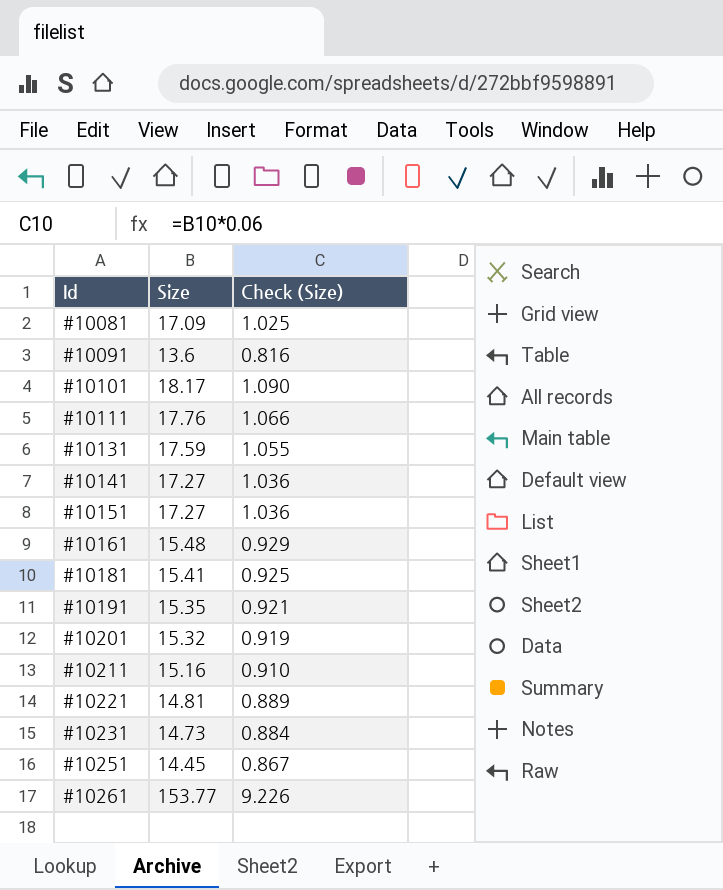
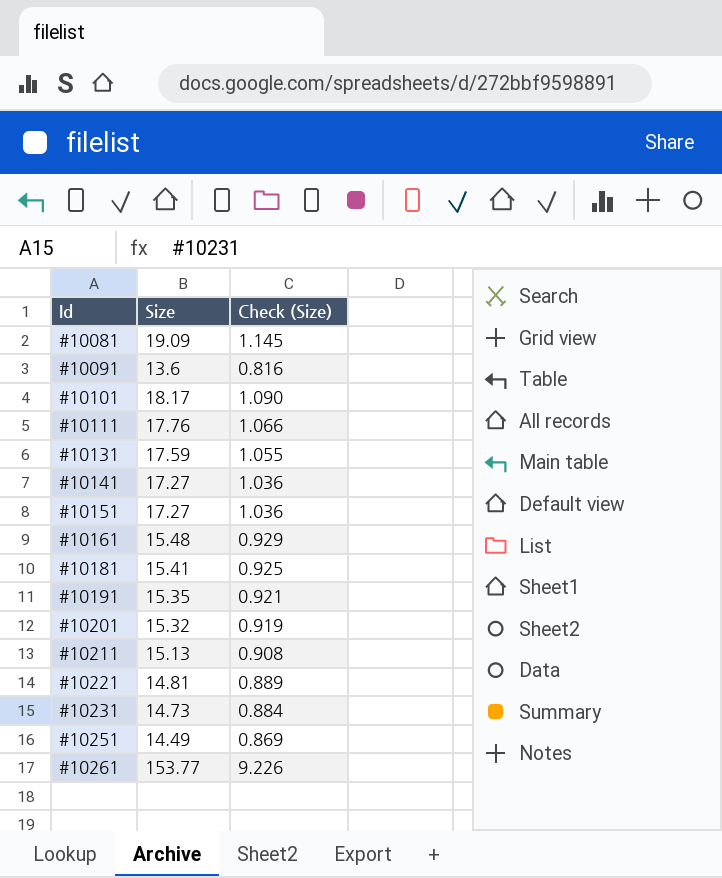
#10081 | Size: 17.09 -> 19.09
#10081 | Check (Size): 1.025 -> 1.145
#10211 | Size: 15.16 -> 15.13
#10211 | Check (Size): 0.910 -> 0.908
#10251 | Size: 14.45 -> 14.49
#10251 | Check (Size): 0.867 -> 0.869

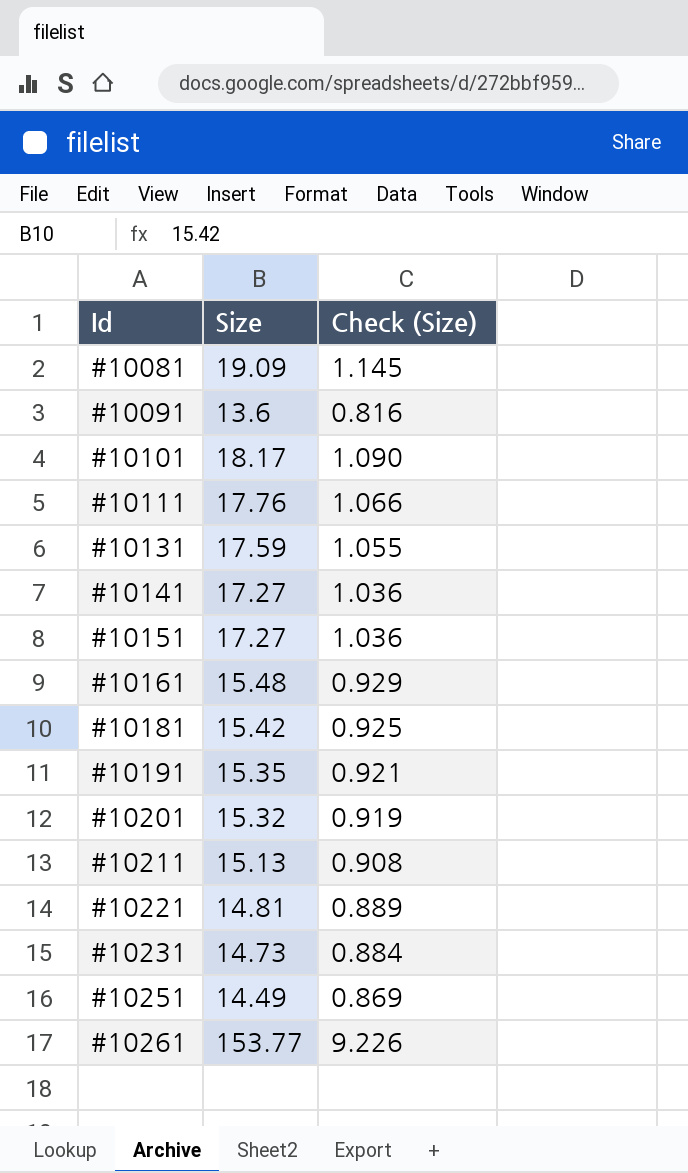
#10181 | Size: 15.41 -> 15.42

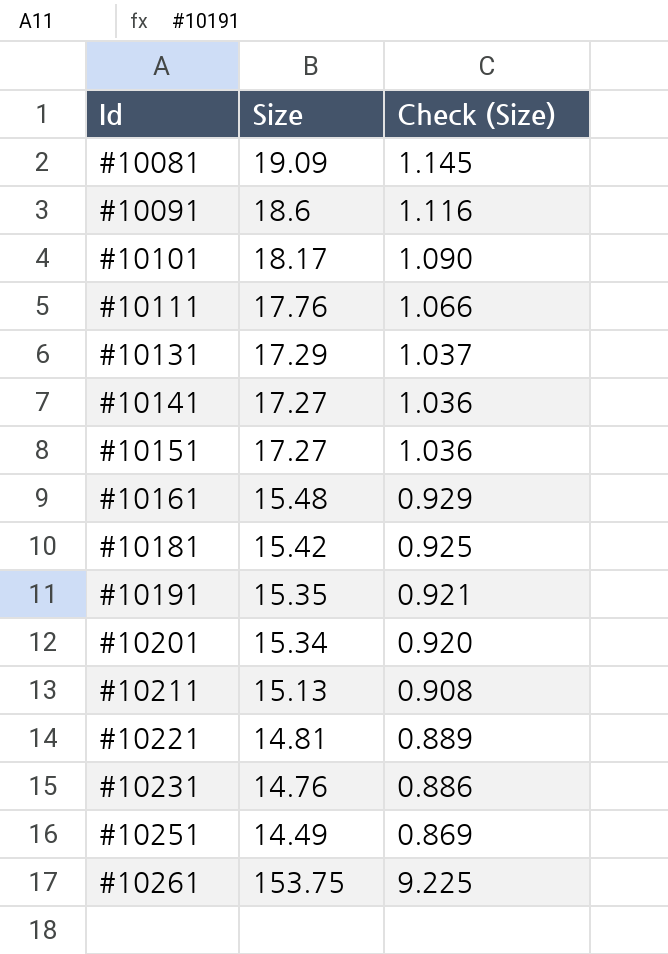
#10091 | Size: 13.6 -> 18.6
#10091 | Check (Size): 0.816 -> 1.116
#10131 | Size: 17.59 -> 17.29
#10131 | Check (Size): 1.055 -> 1.037
#10201 | Size: 15.32 -> 15.34
#10201 | Check (Size): 0.919 -> 0.920
#10231 | Size: 14.73 -> 14.76
#10231 | Check (Size): 0.884 -> 0.886
#10261 | Size: 153.77 -> 153.75
#10261 | Check (Size): 9.226 -> 9.225

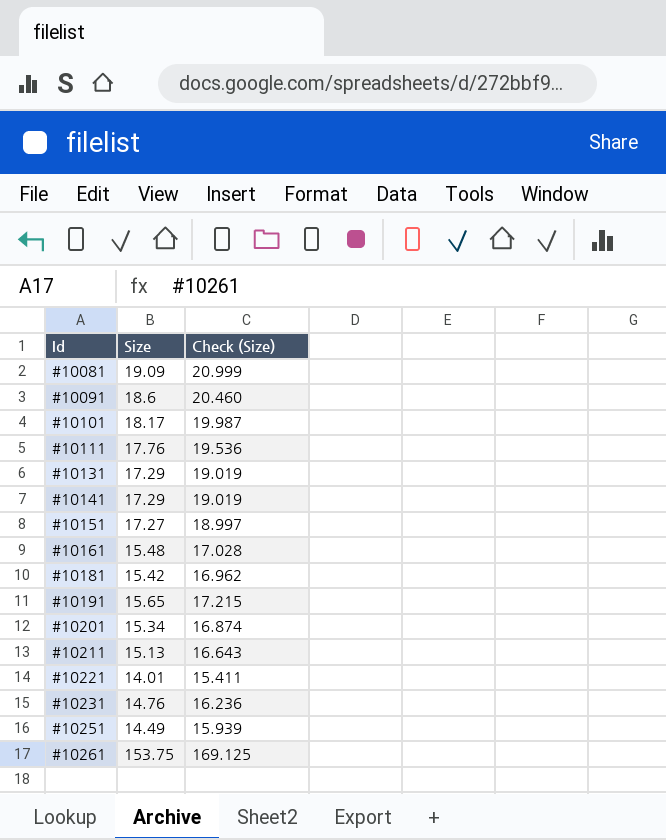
column Check (Size) | formula: [Size] * 0.06 -> [Size] * 1.1
#10141 | Size: 17.27 -> 17.29
#10191 | Size: 15.35 -> 15.65
#10221 | Size: 14.81 -> 14.01

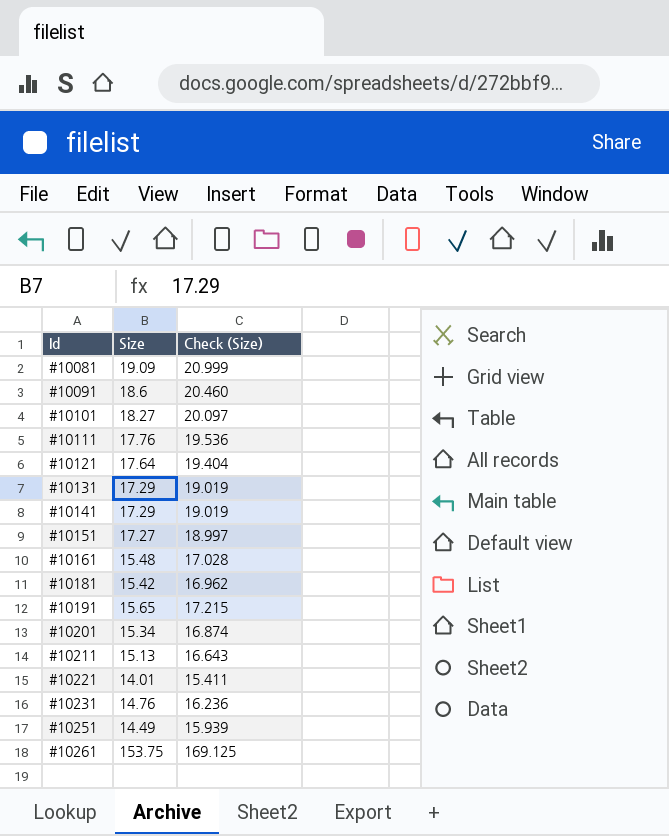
#10101 | Size: 18.17 -> 18.27
#10101 | Check (Size): 19.987 -> 20.097
row #10121: none -> 17.64 | 19.404

